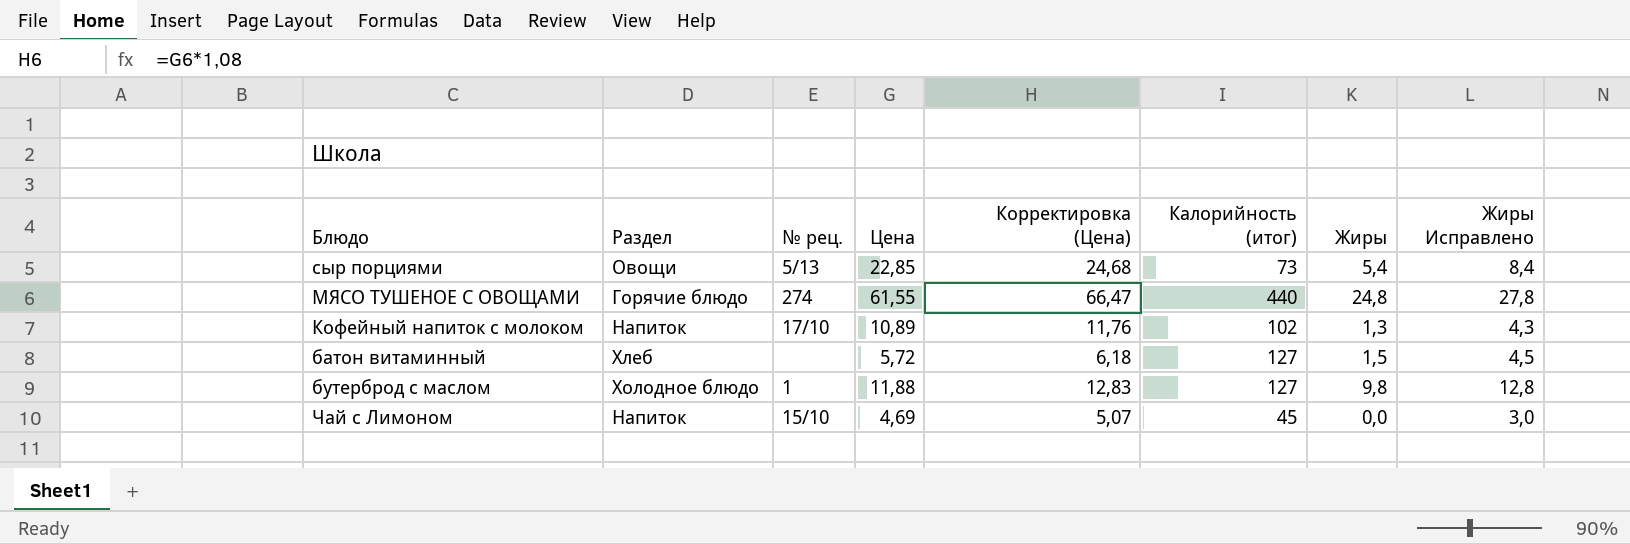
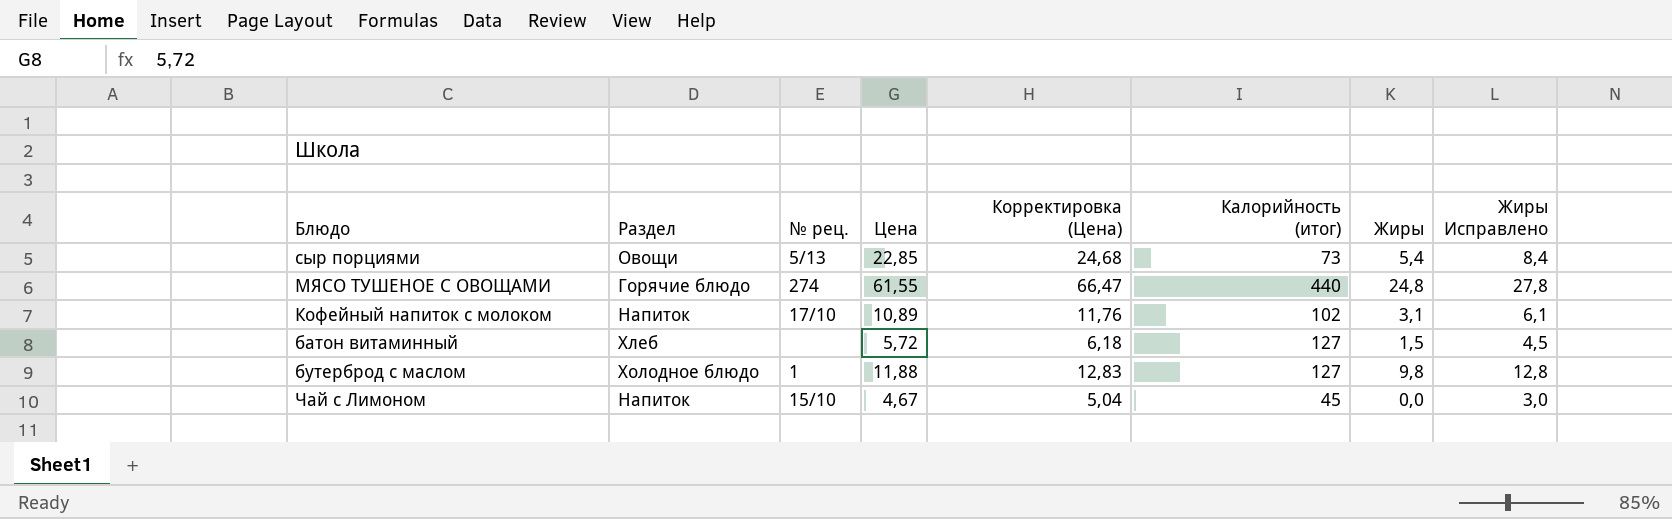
Кофейный напиток с молоком | Жиры: 1,3 -> 3,1
Кофейный напиток с молоком | Жиры Исправлено: 4,3 -> 6,1
Чай с Лимоном | Цена: 4,69 -> 4,67
Чай с Лимоном | Корректировка (Цена): 5,07 -> 5,04

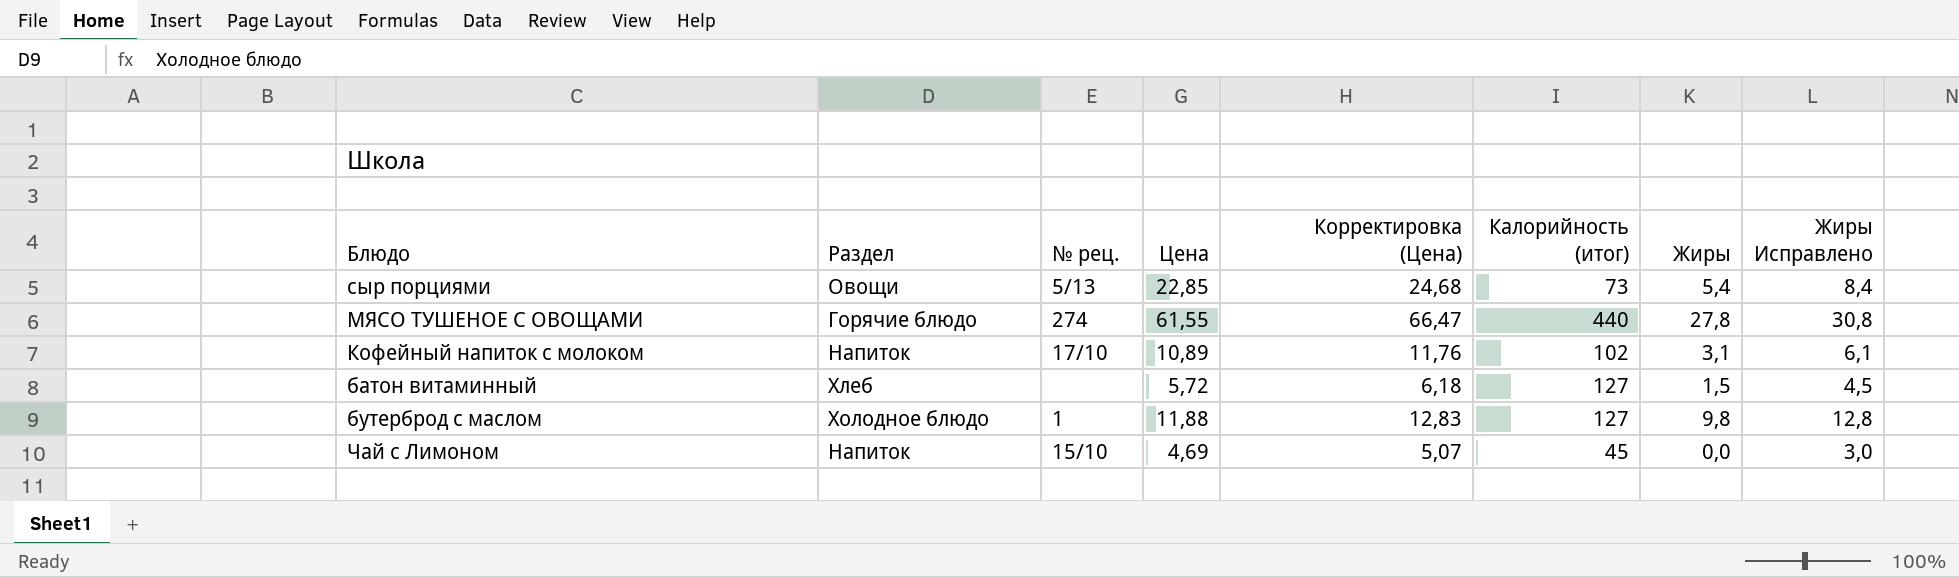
МЯСО ТУШЕНОЕ С ОВОЩАМИ | Жиры: 24,8 -> 27,8
МЯСО ТУШЕНОЕ С ОВОЩАМИ | Жиры Исправлено: 27,8 -> 30,8
Чай с Лимоном | Цена: 4,67 -> 4,69
Чай с Лимоном | Корректировка (Цена): 5,04 -> 5,07

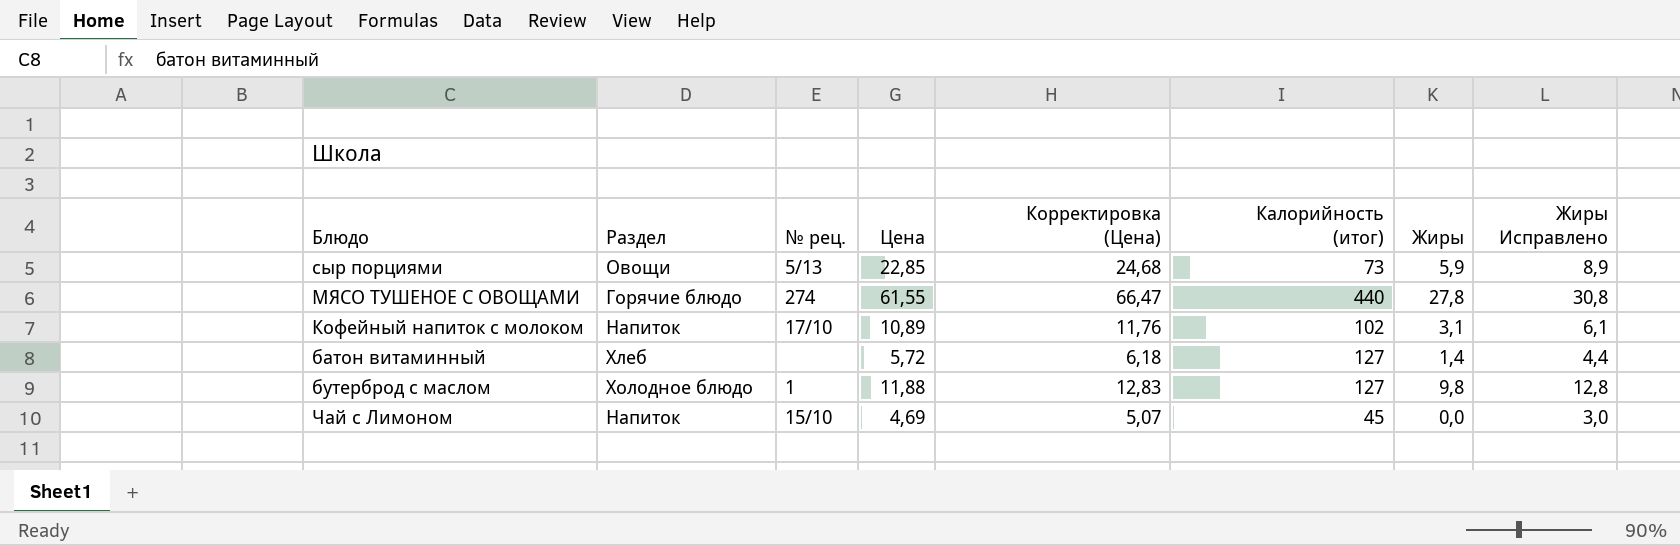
сыр порциями | Жиры: 5,4 -> 5,9
сыр порциями | Жиры Исправлено: 8,4 -> 8,9
батон витаминный | Жиры: 1,5 -> 1,4
батон витаминный | Жиры Исправлено: 4,5 -> 4,4

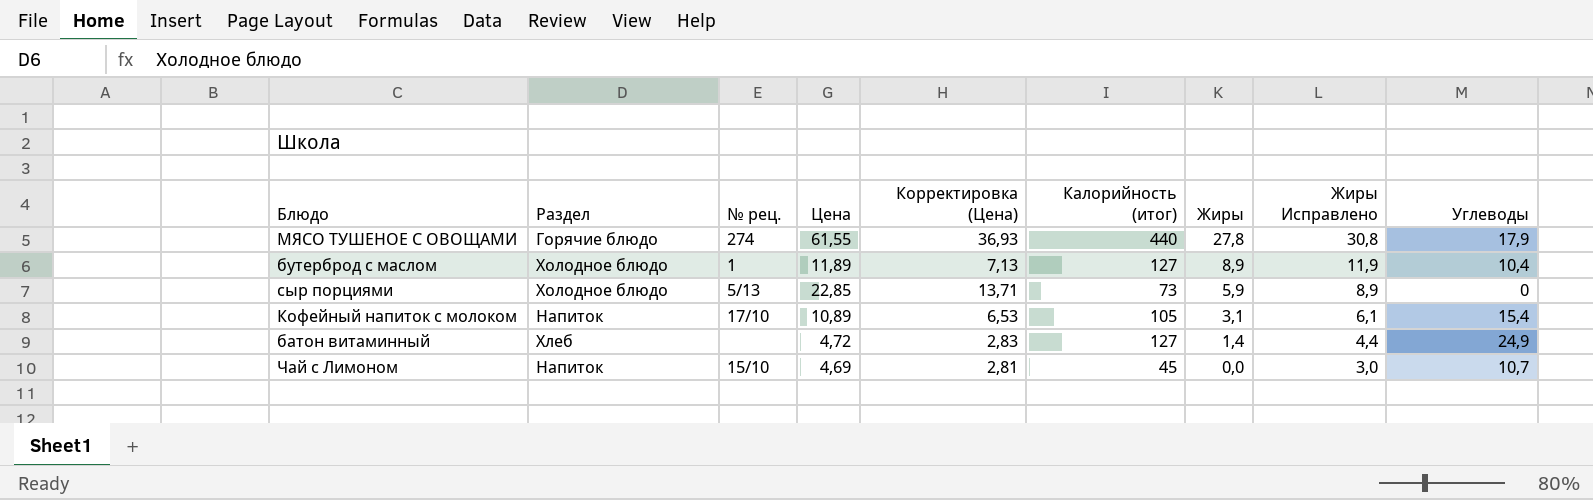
row order: none -> Жиры descending
column Корректировка (Цена) | formula: [Цена] * 1,08 -> [Цена] * 0,6
column Углеводы | position: none -> 9
бутерброд с маслом | Цена: 11,88 -> 11,89
бутерброд с маслом | Жиры: 9,8 -> 8,9
бутерброд с маслом | Жиры Исправлено: 12,8 -> 11,9
сыр порциями | Раздел: Овощи -> Холодное блюдо
Кофейный напиток с молоком | Калорийность (итог): 102 -> 105
батон витаминный | Цена: 5,72 -> 4,72

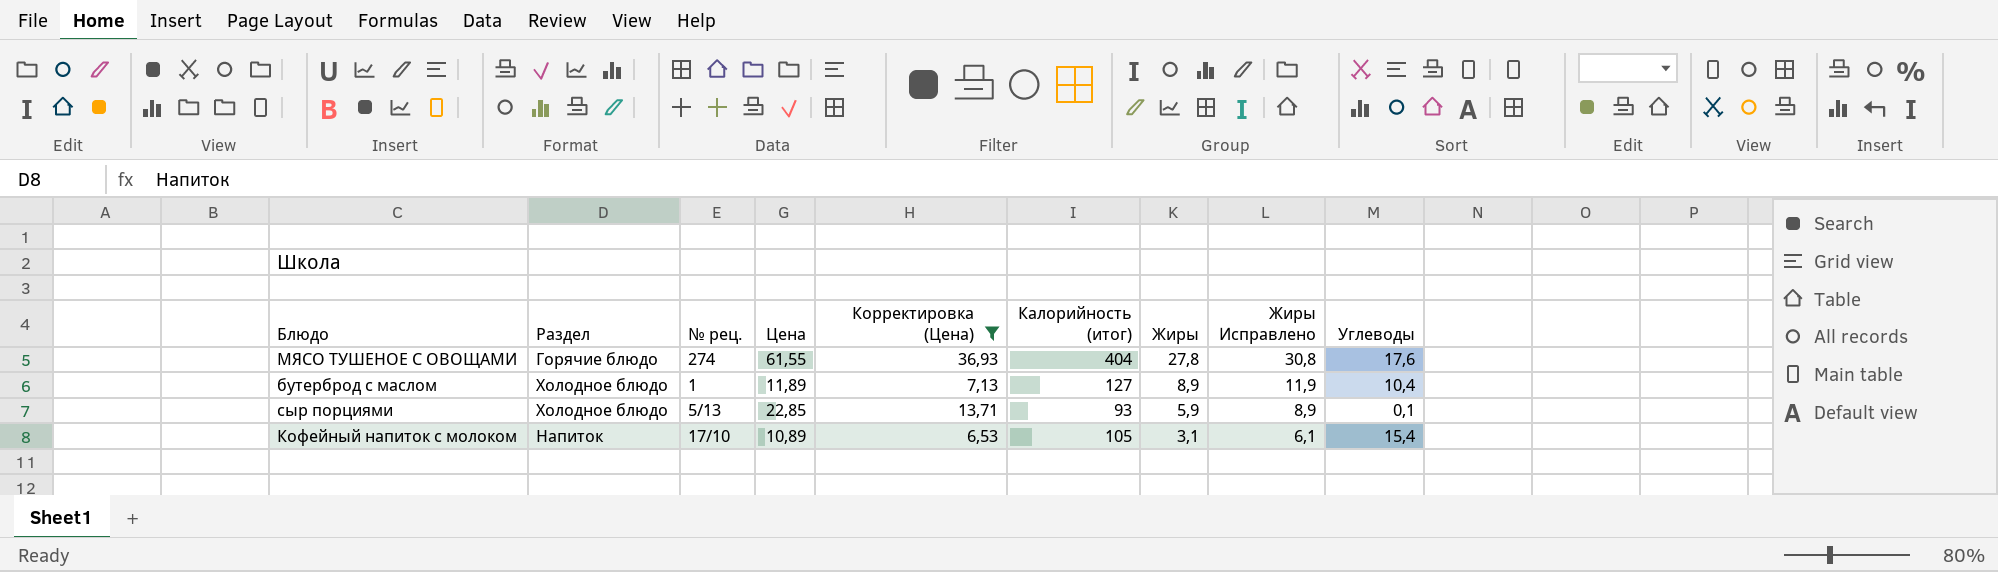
filter: none -> Корректировка (Цена) >= 6,53
МЯСО ТУШЕНОЕ С ОВОЩАМИ | Калорийность (итог): 440 -> 404
МЯСО ТУШЕНОЕ С ОВОЩАМИ | Углеводы: 17,9 -> 17,6
сыр порциями | Калорийность (итог): 73 -> 93
сыр порциями | Углеводы: 0 -> 0,1

